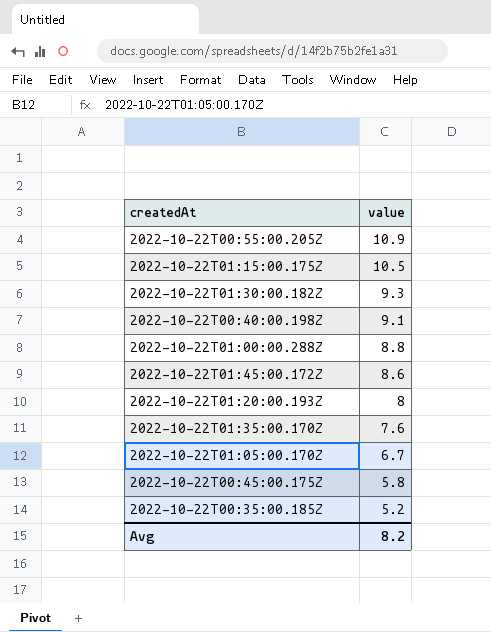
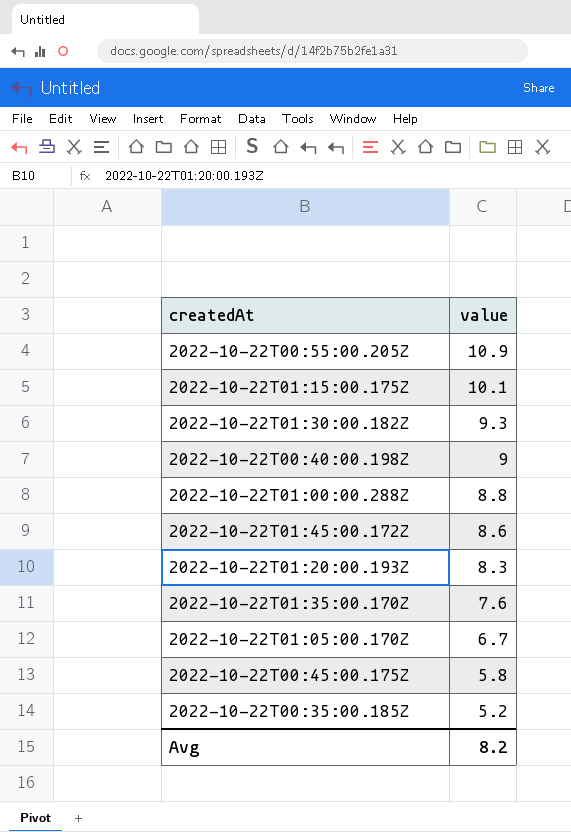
2022-10-22T01:15:00.175Z | value: 10.5 -> 10.1
2022-10-22T00:40:00.198Z | value: 9.1 -> 9
2022-10-22T01:20:00.193Z | value: 8 -> 8.3

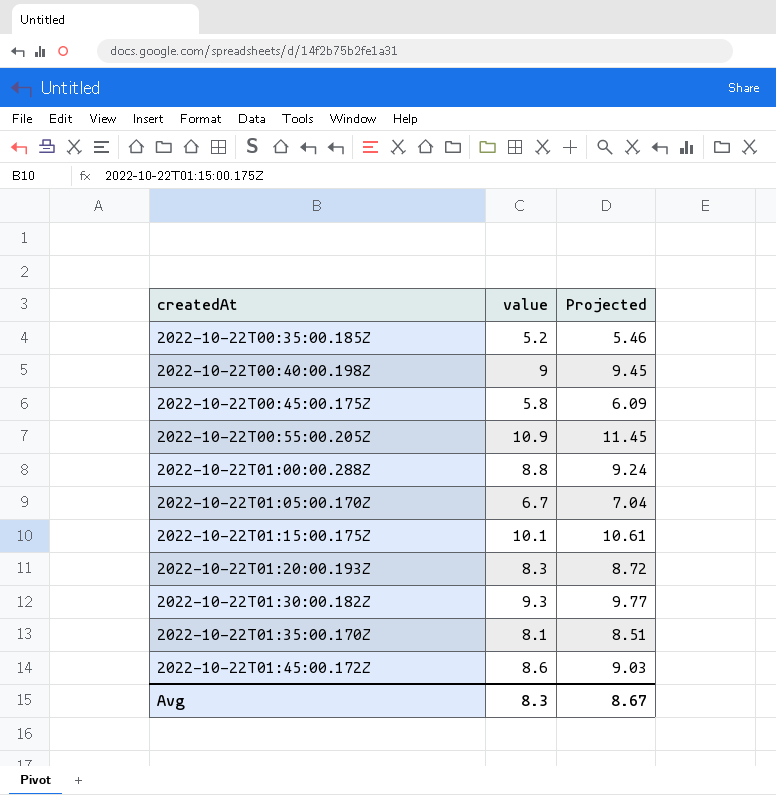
row order: value descending -> createdAt ascending
column Projected | formula: none -> [value] * 1.05
2022-10-22T01:35:00.170Z | value: 7.6 -> 8.1
Avg | value: 8.2 -> 8.3

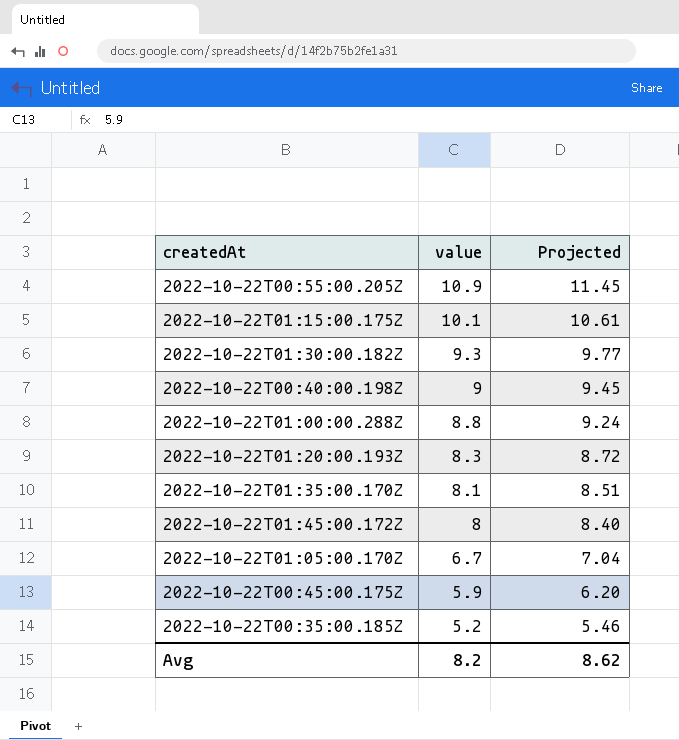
row order: createdAt ascending -> value descending
2022-10-22T01:45:00.172Z | value: 8.6 -> 8
2022-10-22T01:45:00.172Z | Projected: 9.03 -> 8.40
2022-10-22T00:45:00.175Z | value: 5.8 -> 5.9
2022-10-22T00:45:00.175Z | Projected: 6.09 -> 6.20
Avg | value: 8.3 -> 8.2
Avg | Projected: 8.67 -> 8.62

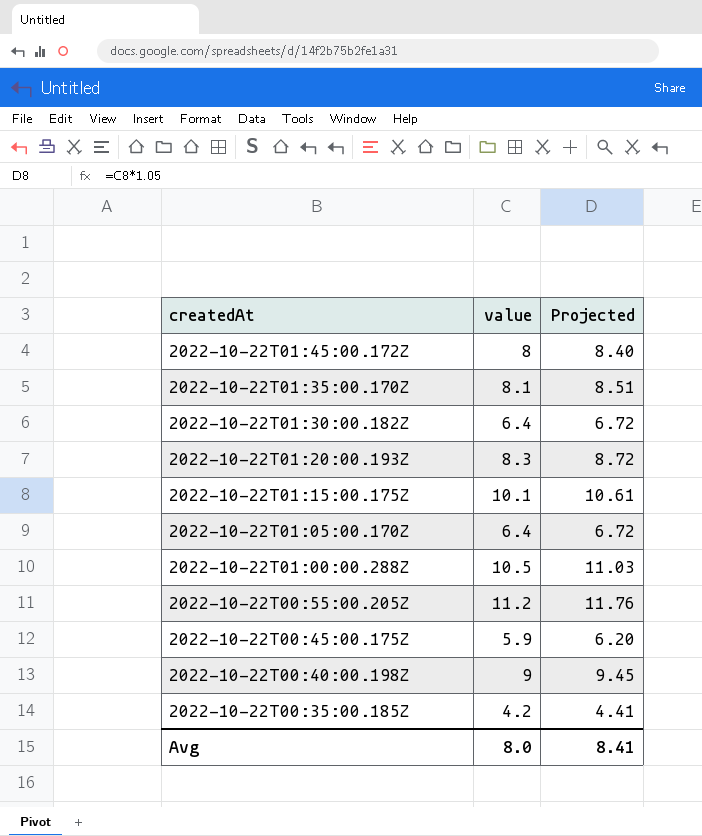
row order: value descending -> createdAt descending
2022-10-22T01:30:00.182Z | value: 9.3 -> 6.4
2022-10-22T01:30:00.182Z | Projected: 9.77 -> 6.72
2022-10-22T01:05:00.170Z | value: 6.7 -> 6.4
2022-10-22T01:05:00.170Z | Projected: 7.04 -> 6.72
2022-10-22T01:00:00.288Z | value: 8.8 -> 10.5
2022-10-22T01:00:00.288Z | Projected: 9.24 -> 11.03
2022-10-22T00:55:00.205Z | value: 10.9 -> 11.2
2022-10-22T00:55:00.205Z | Projected: 11.45 -> 11.76
2022-10-22T00:35:00.185Z | value: 5.2 -> 4.2
2022-10-22T00:35:00.185Z | Projected: 5.46 -> 4.41
Avg | value: 8.2 -> 8.0
Avg | Projected: 8.62 -> 8.41

